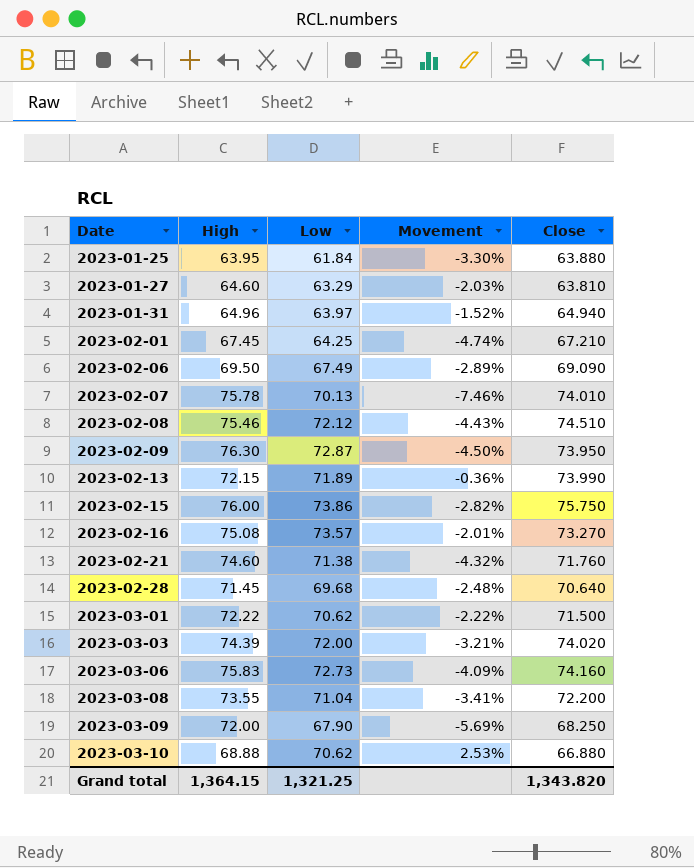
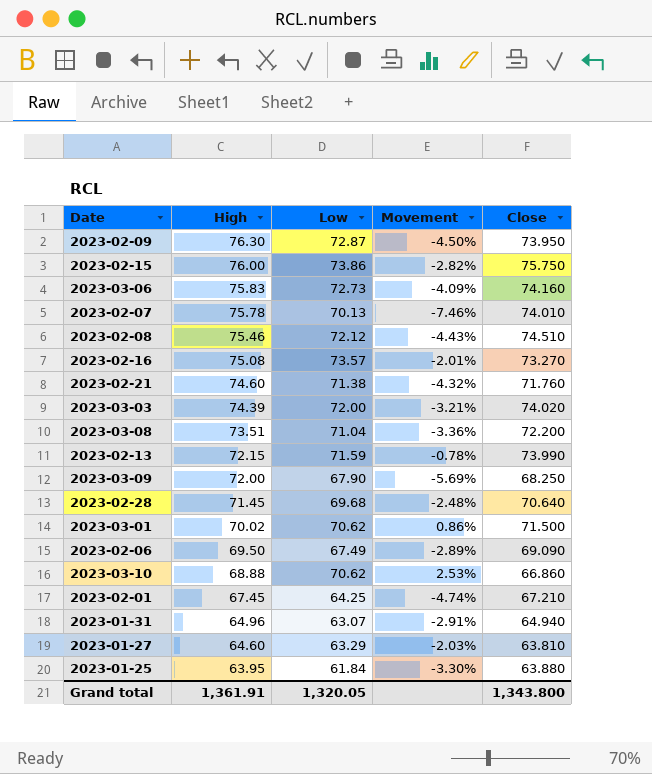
row order: Date ascending -> High descending
2023-03-08 | High: 73.55 -> 73.51
2023-03-08 | Movement: -3.41% -> -3.36%
2023-02-13 | Low: 71.89 -> 71.59
2023-02-13 | Movement: -0.36% -> -0.78%
2023-03-01 | High: 72.22 -> 70.02
2023-03-01 | Movement: -2.22% -> 0.86%
2023-03-10 | Close: 66.880 -> 66.860
2023-01-31 | Low: 63.97 -> 63.07
2023-01-31 | Movement: -1.52% -> -2.91%
Grand total | High: 1,364.15 -> 1,361.91
Grand total | Low: 1,321.25 -> 1,320.05
Grand total | Close: 1,343.820 -> 1,343.800

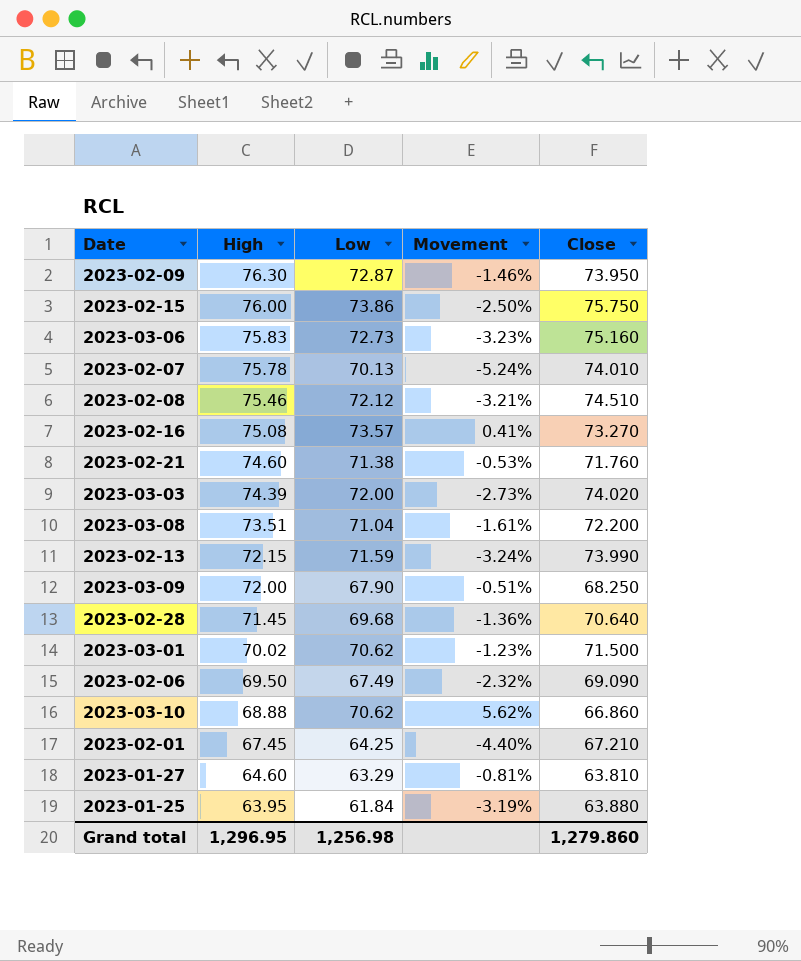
column Movement | formula: ([Low] - [High]) / [High] -> ([Low] - [Close]) / [Close]
row 2023-01-31: 64.96 | 63.07 | -2.91% | 64.940 -> none
2023-03-06 | Close: 74.160 -> 75.160
Grand total | High: 1,361.91 -> 1,296.95
Grand total | Low: 1,320.05 -> 1,256.98
Grand total | Close: 1,343.800 -> 1,279.860

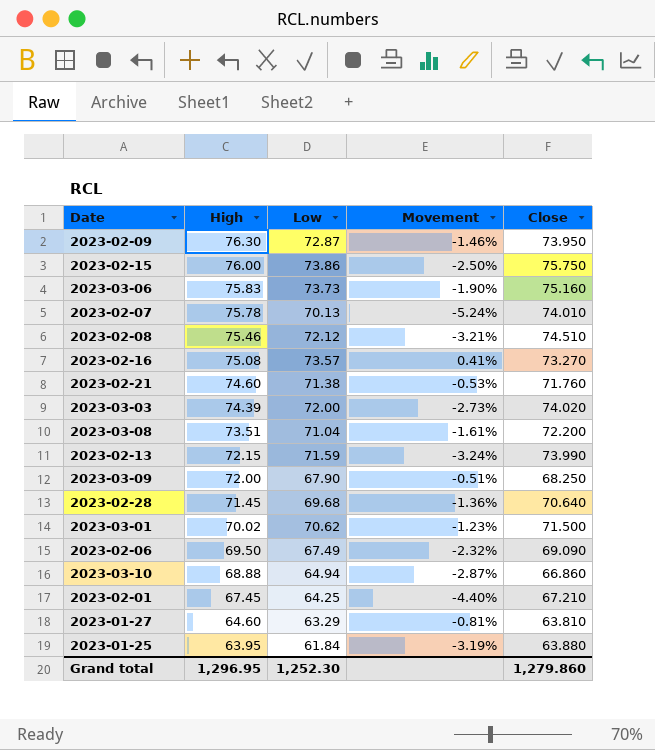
2023-03-06 | Low: 72.73 -> 73.73
2023-03-06 | Movement: -3.23% -> -1.90%
2023-03-10 | Low: 70.62 -> 64.94
2023-03-10 | Movement: 5.62% -> -2.87%
Grand total | Low: 1,256.98 -> 1,252.30

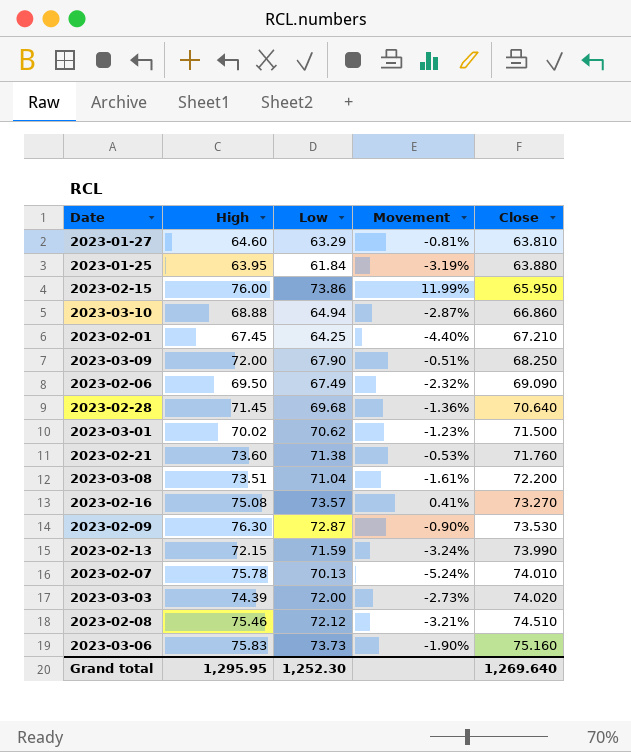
row order: High descending -> Close ascending
2023-02-15 | Movement: -2.50% -> 11.99%
2023-02-15 | Close: 75.750 -> 65.950
2023-02-21 | High: 74.60 -> 73.60
2023-02-09 | Movement: -1.46% -> -0.90%
2023-02-09 | Close: 73.950 -> 73.530
Grand total | High: 1,296.95 -> 1,295.95
Grand total | Close: 1,279.860 -> 1,269.640

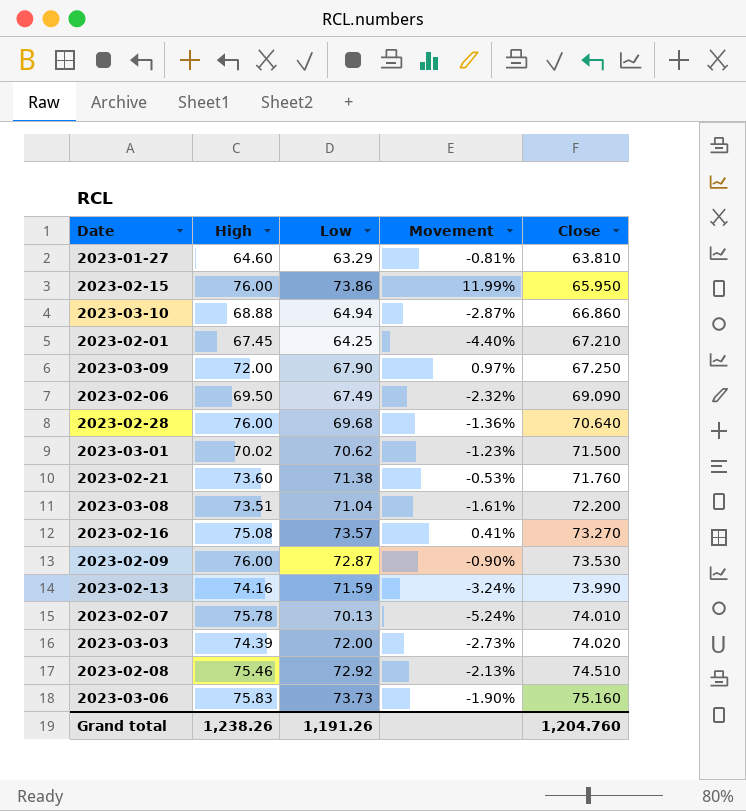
row 2023-01-25: 63.95 | 61.84 | -3.19% | 63.880 -> none
2023-03-09 | Movement: -0.51% -> 0.97%
2023-03-09 | Close: 68.250 -> 67.250
2023-02-28 | High: 71.45 -> 76.00
2023-02-09 | High: 76.30 -> 76.00
2023-02-13 | High: 72.15 -> 74.16
2023-02-08 | Low: 72.12 -> 72.92
2023-02-08 | Movement: -3.21% -> -2.13%
Grand total | High: 1,295.95 -> 1,238.26
Grand total | Low: 1,252.30 -> 1,191.26
Grand total | Close: 1,269.640 -> 1,204.760

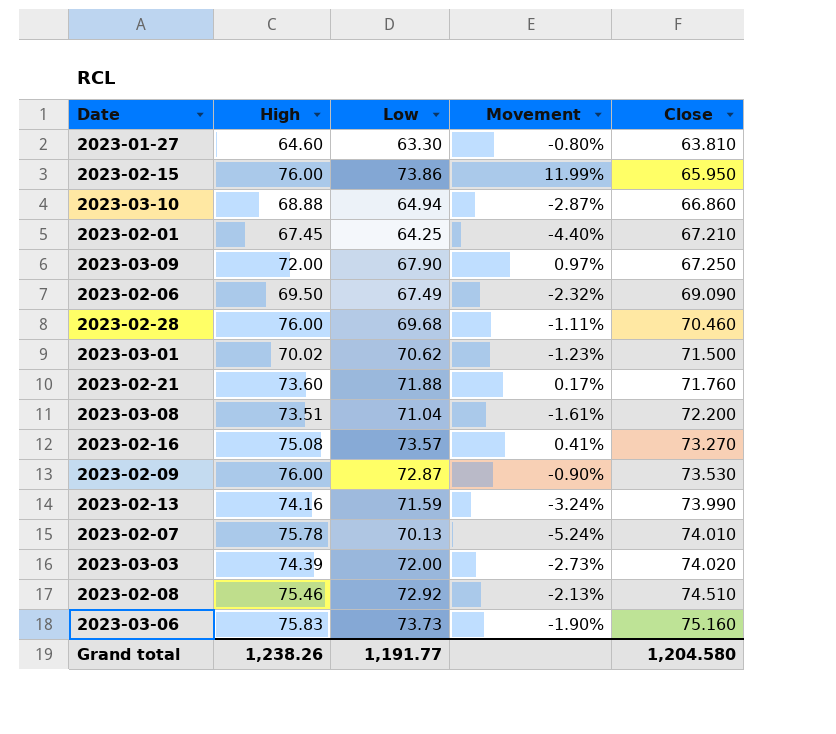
2023-01-27 | Low: 63.29 -> 63.30
2023-01-27 | Movement: -0.81% -> -0.80%
2023-02-28 | Movement: -1.36% -> -1.11%
2023-02-28 | Close: 70.640 -> 70.460
2023-02-21 | Low: 71.38 -> 71.88
2023-02-21 | Movement: -0.53% -> 0.17%
Grand total | Low: 1,191.26 -> 1,191.77
Grand total | Close: 1,204.760 -> 1,204.580

